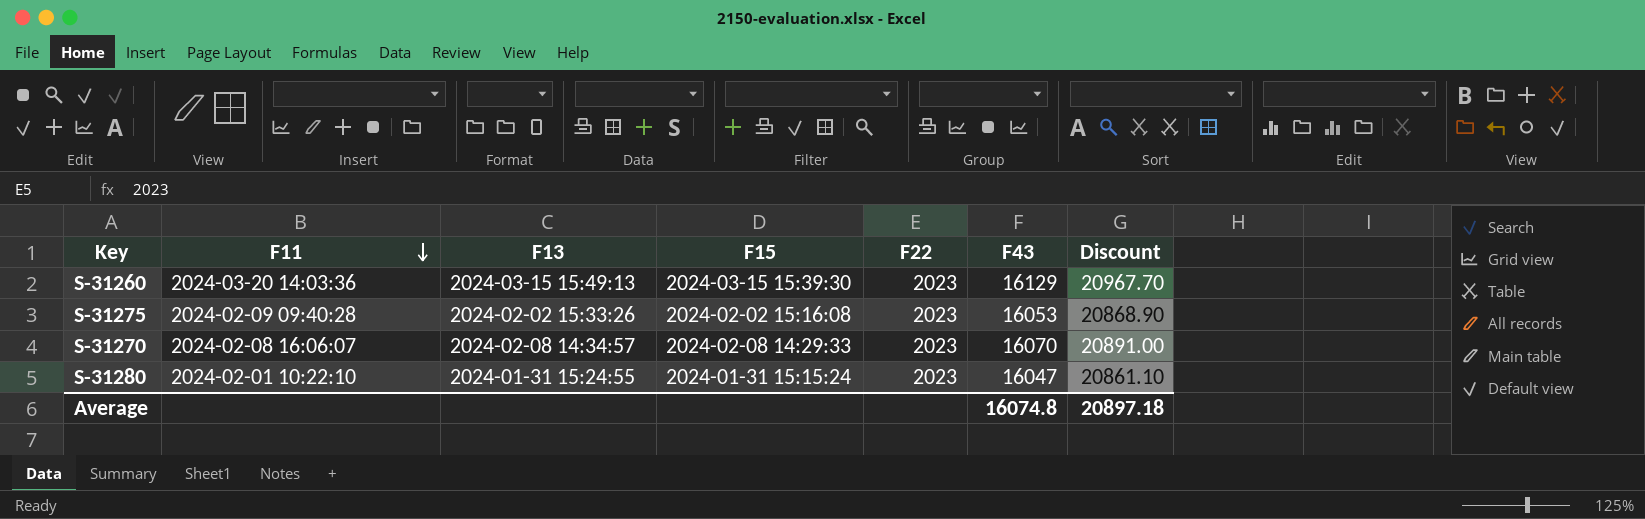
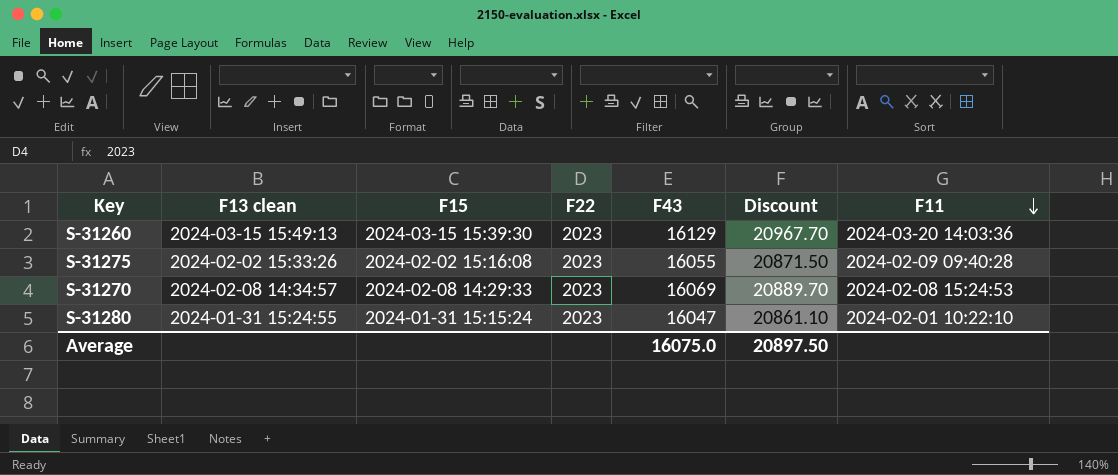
column name: F13 -> F13 clean
column F11 | position: 2 -> 7
S-31275 | F43: 16053 -> 16055
S-31275 | Discount: 20868.90 -> 20871.50
S-31270 | F43: 16070 -> 16069
S-31270 | Discount: 20891.00 -> 20889.70
S-31270 | F11: 2024-02-08 16:06:07 -> 2024-02-08 15:24:53
Average | F43: 16074.8 -> 16075.0
Average | Discount: 20897.18 -> 20897.50

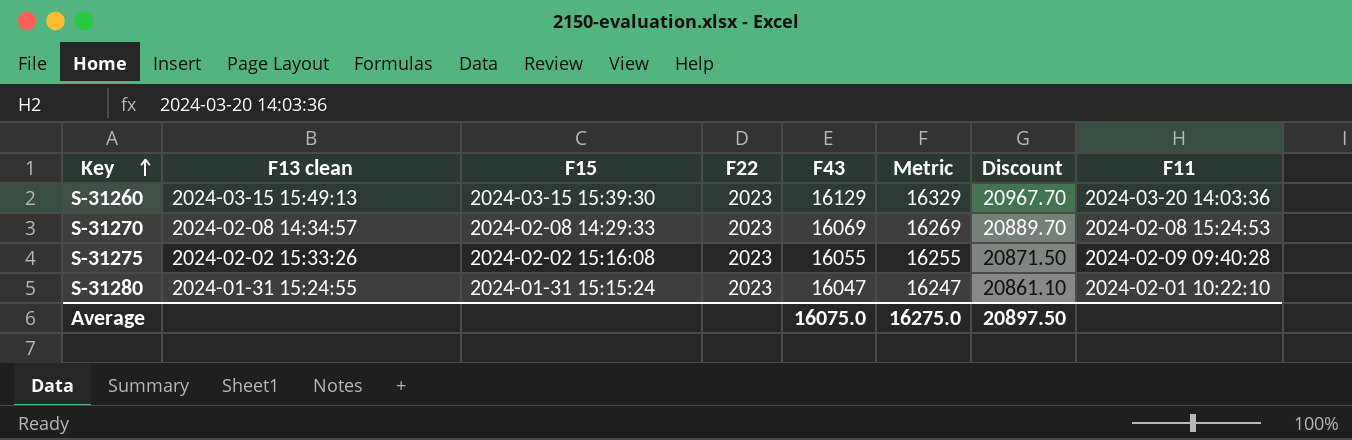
row order: F11 descending -> Key ascending
column Metric | formula: none -> [F43] + 200

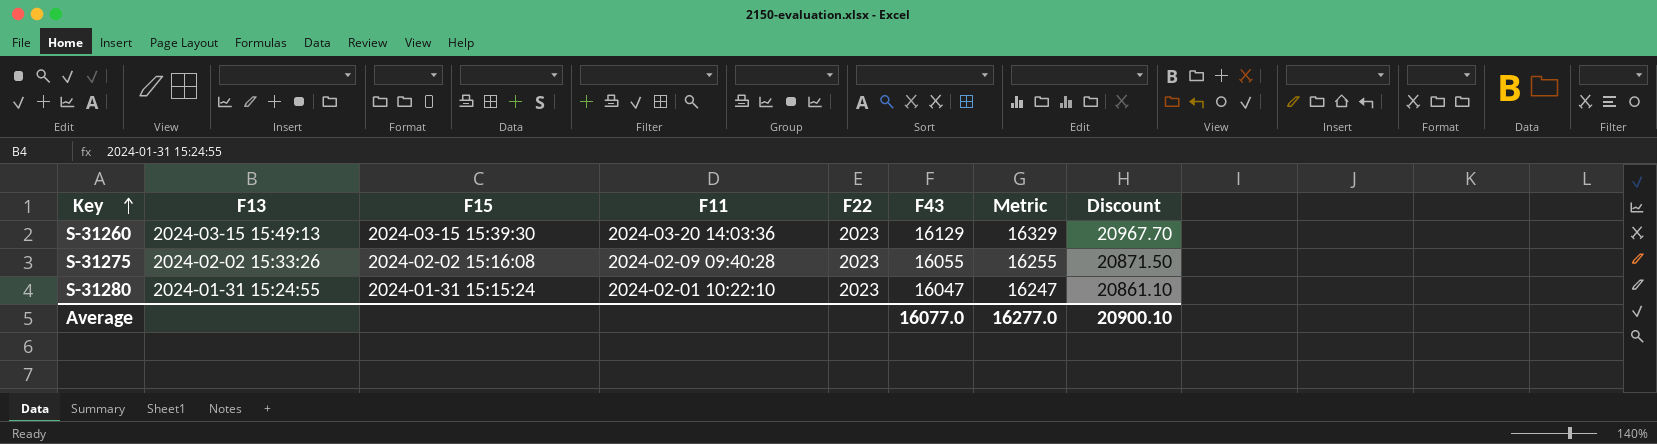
column name: F13 clean -> F13
column F11 | position: 8 -> 4
row S-31270: 2024-02-08 14:34:57 | 2024-02-08 14:29:33 | 2023 | 16069 | 16269 | 20889.70 | 2024-02-08 15:24:53 -> none
Average | F43: 16075.0 -> 16077.0
Average | Metric: 16275.0 -> 16277.0
Average | Discount: 20897.50 -> 20900.10

